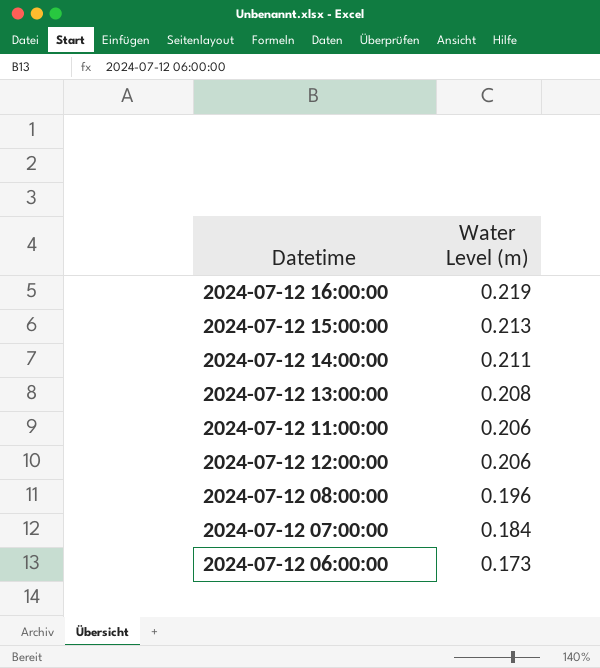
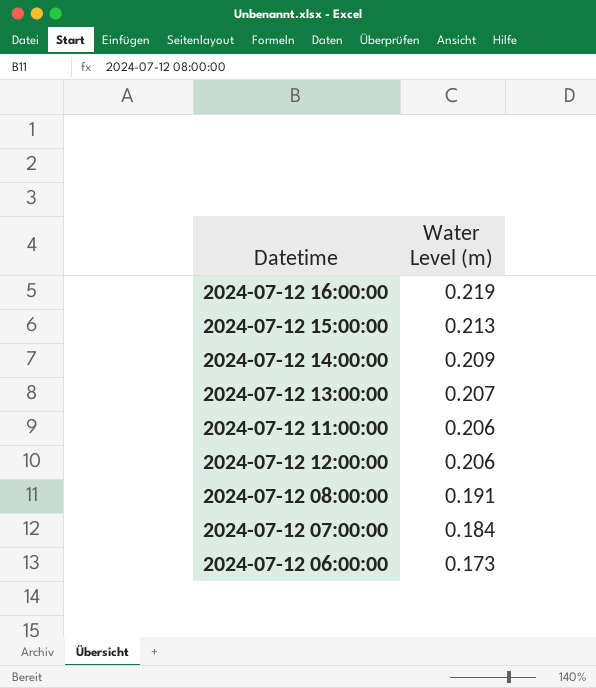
2024-07-12 14:00:00 | Water Level (m): 0.211 -> 0.209
2024-07-12 13:00:00 | Water Level (m): 0.208 -> 0.207
2024-07-12 08:00:00 | Water Level (m): 0.196 -> 0.191

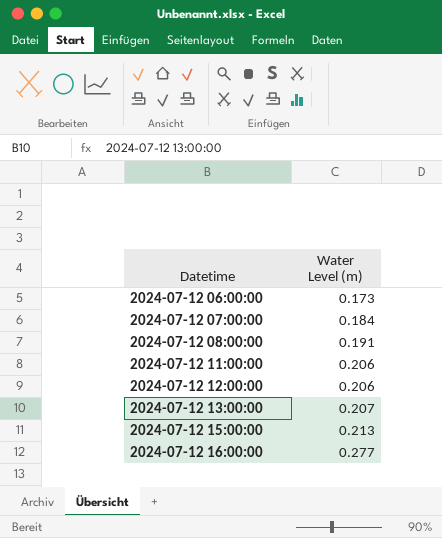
row order: Water Level (m) descending -> Datetime ascending
row 2024-07-12 14:00:00: 0.209 -> none
2024-07-12 16:00:00 | Water Level (m): 0.219 -> 0.277

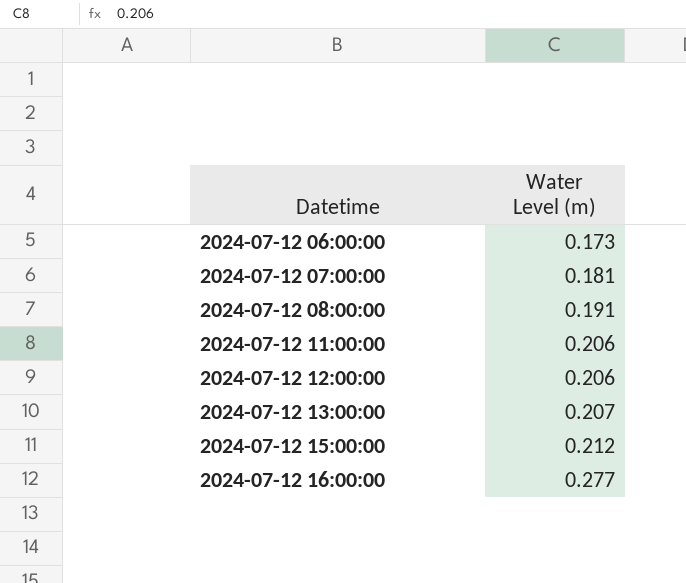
2024-07-12 07:00:00 | Water Level (m): 0.184 -> 0.181
2024-07-12 15:00:00 | Water Level (m): 0.213 -> 0.212

